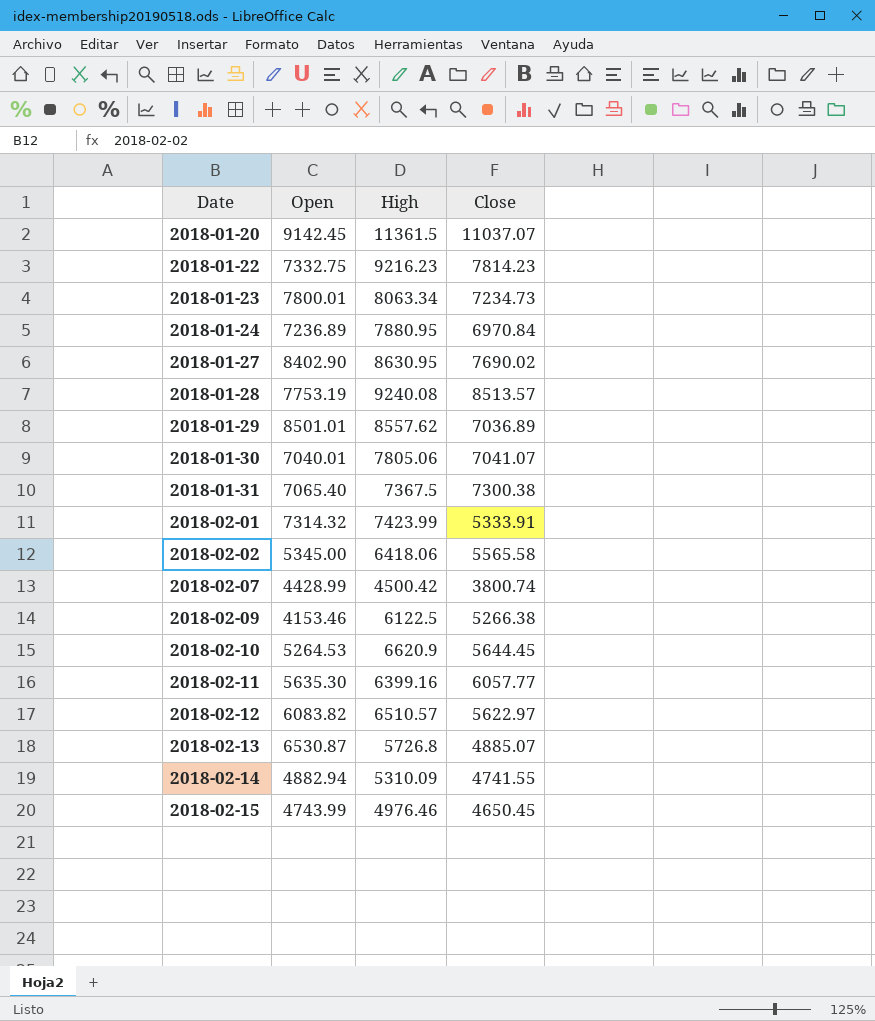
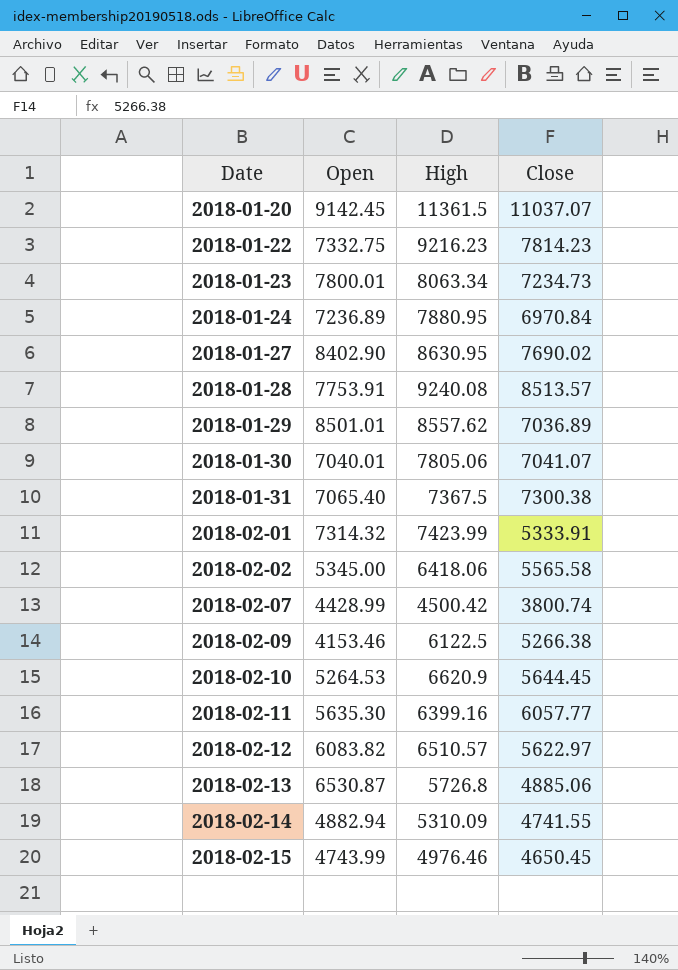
2018-01-28 | Open: 7753.19 -> 7753.91
2018-02-13 | Close: 4885.07 -> 4885.06

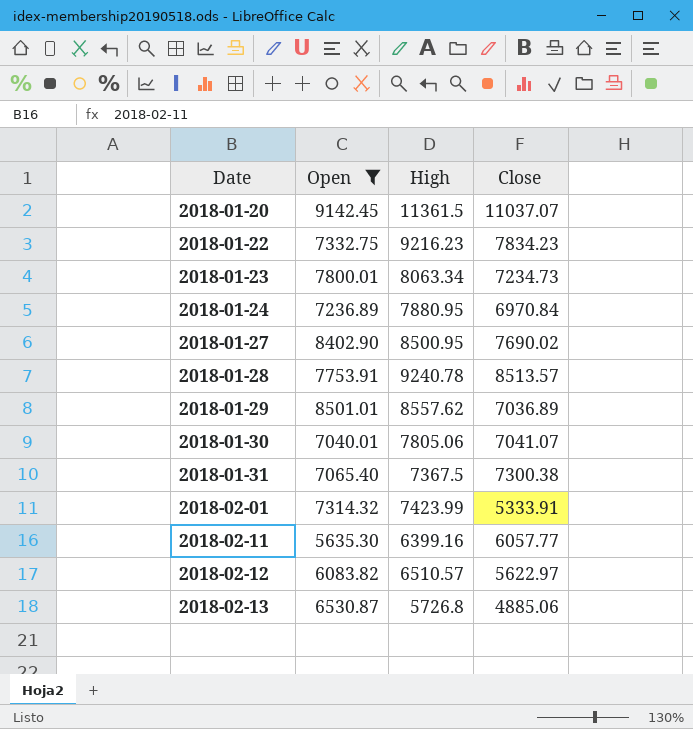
filter: none -> Open >= 5635.30
2018-01-22 | Close: 7814.23 -> 7834.23
2018-01-27 | High: 8630.95 -> 8500.95
2018-01-28 | High: 9240.08 -> 9240.78

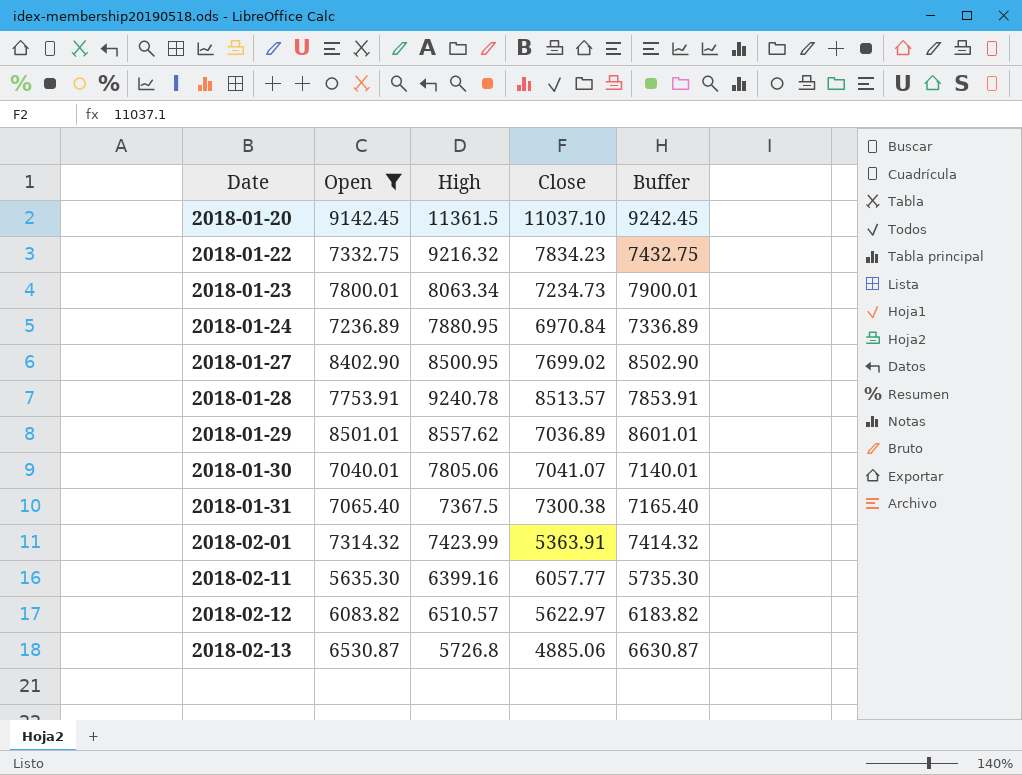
column Buffer | formula: none -> [Open] + 100
2018-01-20 | Close: 11037.07 -> 11037.10
2018-01-22 | High: 9216.23 -> 9216.32
2018-01-27 | Close: 7690.02 -> 7699.02
2018-02-01 | Close: 5333.91 -> 5363.91

